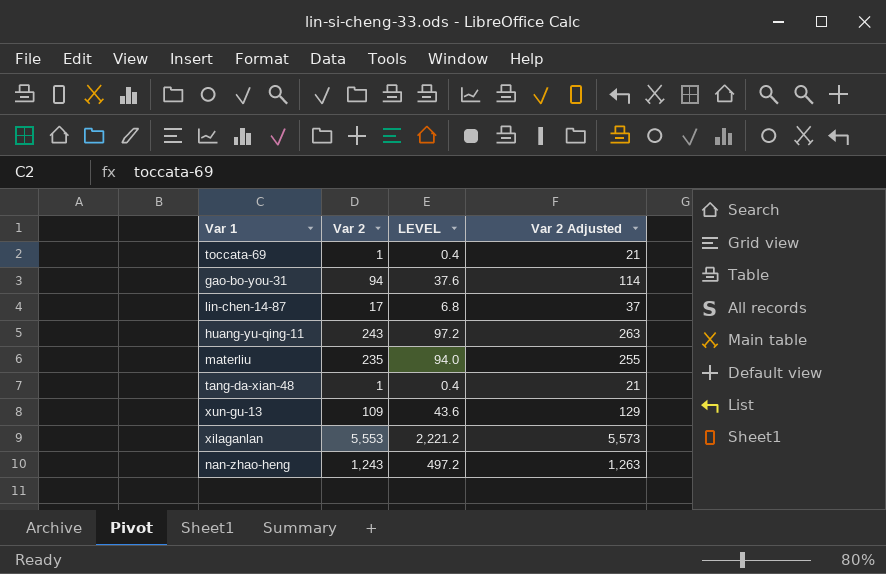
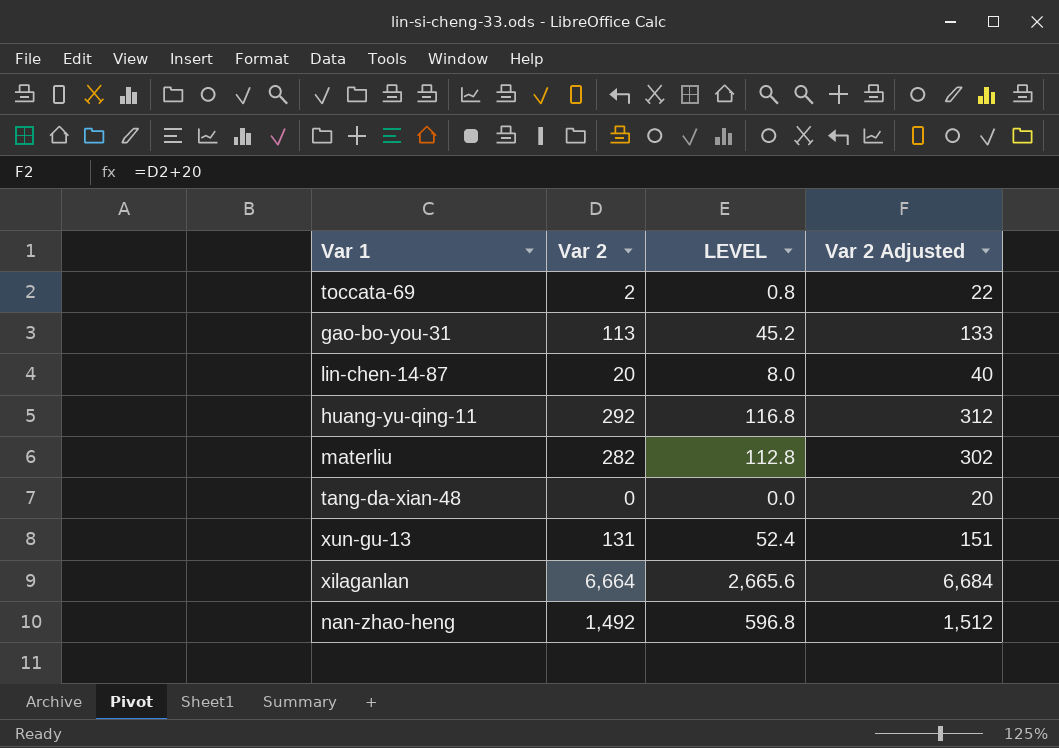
toccata-69 | Var 2: 1 -> 2
toccata-69 | LEVEL: 0.4 -> 0.8
toccata-69 | Var 2 Adjusted: 21 -> 22
gao-bo-you-31 | Var 2: 94 -> 113
gao-bo-you-31 | LEVEL: 37.6 -> 45.2
gao-bo-you-31 | Var 2 Adjusted: 114 -> 133
lin-chen-14-87 | Var 2: 17 -> 20
lin-chen-14-87 | LEVEL: 6.8 -> 8.0
lin-chen-14-87 | Var 2 Adjusted: 37 -> 40
huang-yu-qing-11 | Var 2: 243 -> 292
huang-yu-qing-11 | LEVEL: 97.2 -> 116.8
huang-yu-qing-11 | Var 2 Adjusted: 263 -> 312
materliu | Var 2: 235 -> 282
materliu | LEVEL: 94.0 -> 112.8
materliu | Var 2 Adjusted: 255 -> 302
tang-da-xian-48 | Var 2: 1 -> 0
tang-da-xian-48 | LEVEL: 0.4 -> 0.0
tang-da-xian-48 | Var 2 Adjusted: 21 -> 20
xun-gu-13 | Var 2: 109 -> 131
xun-gu-13 | LEVEL: 43.6 -> 52.4
xun-gu-13 | Var 2 Adjusted: 129 -> 151
xilaganlan | Var 2: 5,553 -> 6,664
xilaganlan | LEVEL: 2,221.2 -> 2,665.6
xilaganlan | Var 2 Adjusted: 5,573 -> 6,684
nan-zhao-heng | Var 2: 1,243 -> 1,492
nan-zhao-heng | LEVEL: 497.2 -> 596.8
nan-zhao-heng | Var 2 Adjusted: 1,263 -> 1,512

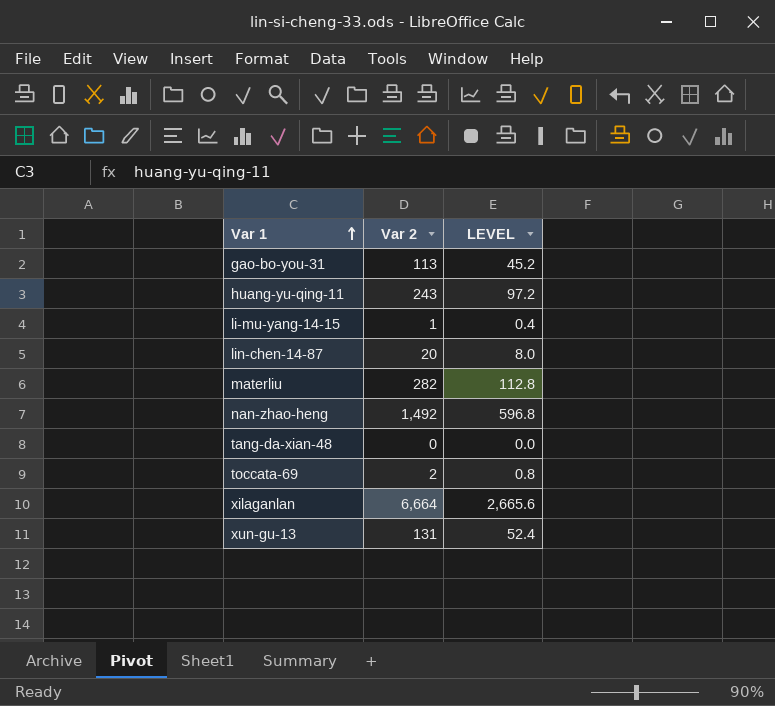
row order: none -> Var 1 ascending
column Var 2 Adjusted | formula: [Var 2] + 20 -> none
huang-yu-qing-11 | Var 2: 292 -> 243
huang-yu-qing-11 | LEVEL: 116.8 -> 97.2
row li-mu-yang-14-15: none -> 1 | 0.4

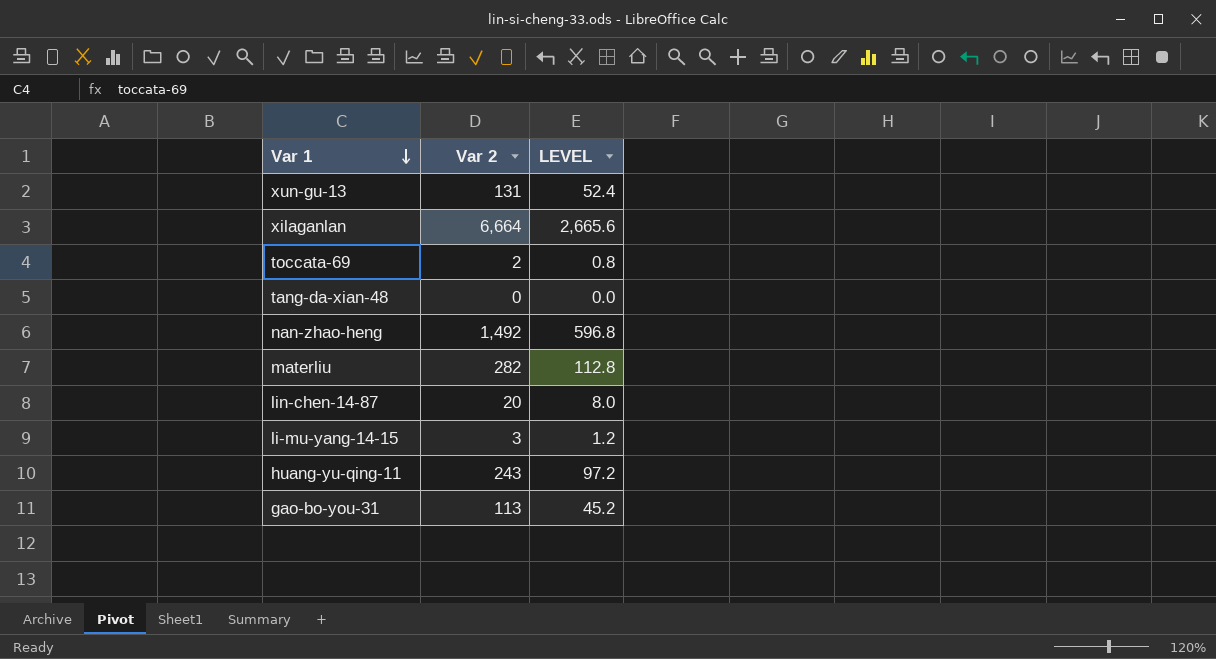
row order: Var 1 ascending -> Var 1 descending
li-mu-yang-14-15 | Var 2: 1 -> 3
li-mu-yang-14-15 | LEVEL: 0.4 -> 1.2

